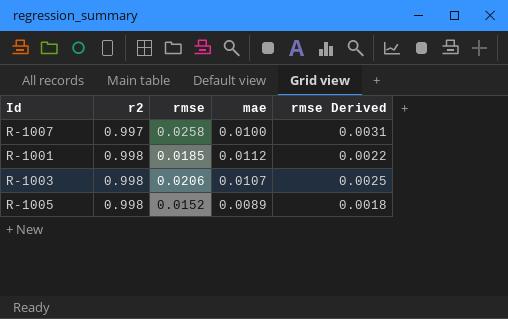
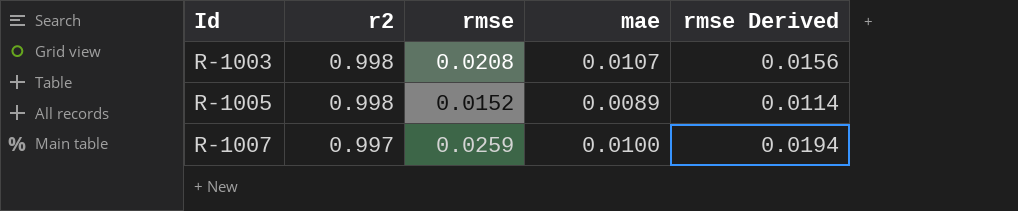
row order: r2 ascending -> Id ascending
column rmse Derived | formula: [rmse] * 0.12 -> [rmse] * 0.75
row R-1001: 0.998 | 0.0185 | 0.0112 | 0.0022 -> none
R-1003 | rmse: 0.0206 -> 0.0208
R-1007 | rmse: 0.0258 -> 0.0259

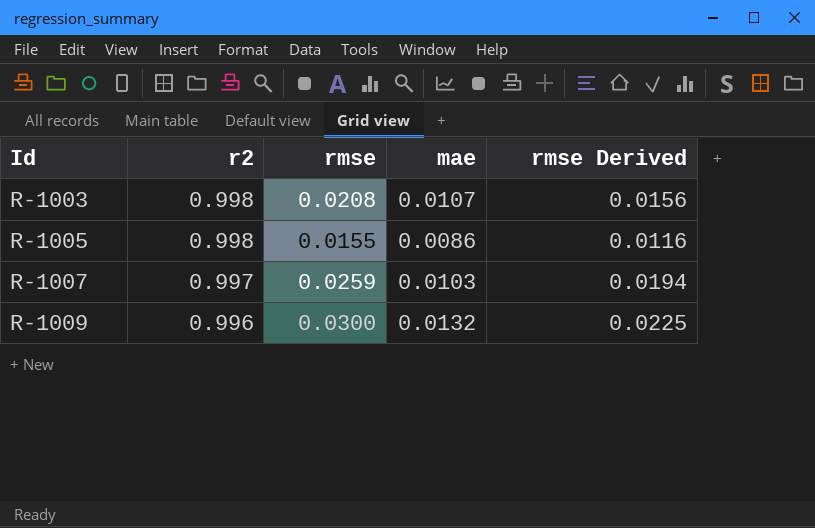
R-1005 | rmse: 0.0152 -> 0.0155
R-1005 | mae: 0.0089 -> 0.0086
R-1005 | rmse Derived: 0.0114 -> 0.0116
R-1007 | mae: 0.0100 -> 0.0103
row R-1009: none -> 0.996 | 0.0300 | 0.0132 | 0.0225

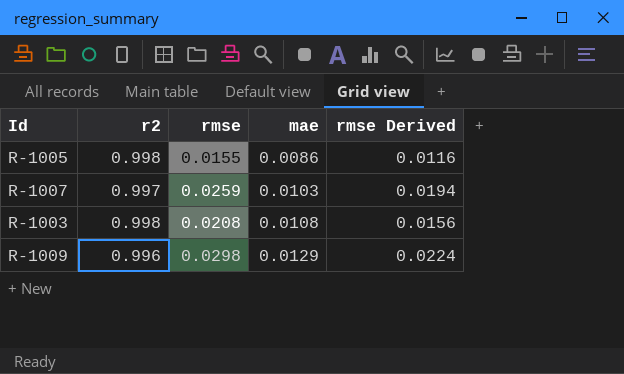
row order: Id ascending -> mae ascending
R-1003 | mae: 0.0107 -> 0.0108
R-1009 | rmse: 0.0300 -> 0.0298
R-1009 | mae: 0.0132 -> 0.0129
R-1009 | rmse Derived: 0.0225 -> 0.0224

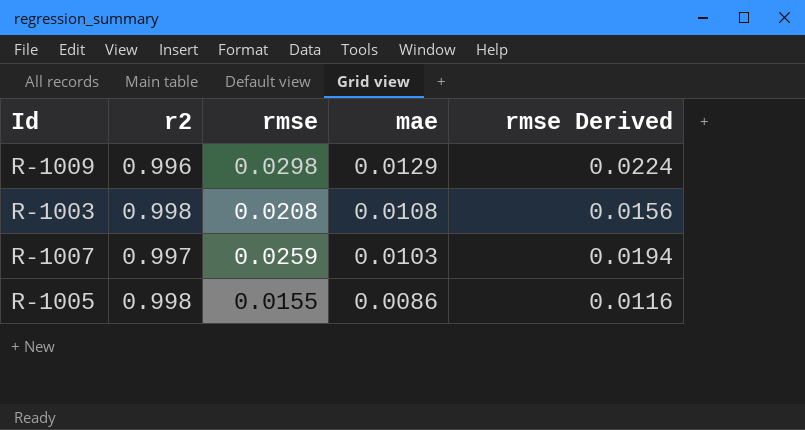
row order: mae ascending -> mae descending

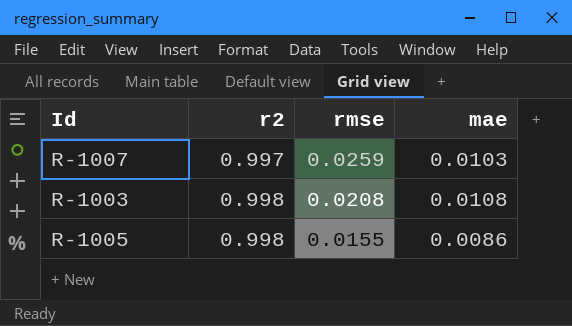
row order: mae descending -> r2 ascending
column rmse Derived | formula: [rmse] * 0.75 -> none
row R-1009: 0.996 | 0.0298 | 0.0129 | 0.0224 -> none

